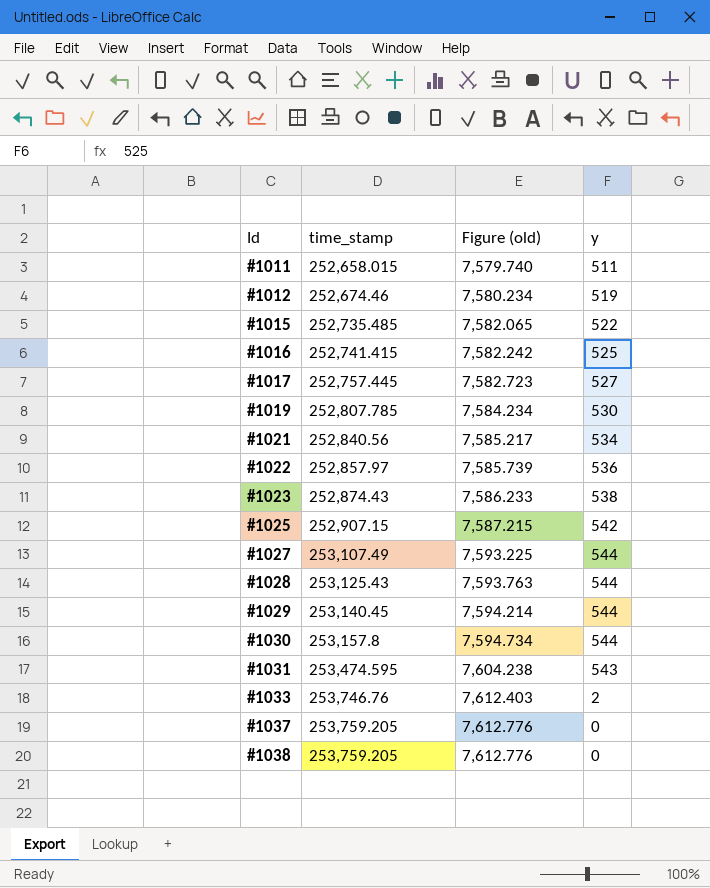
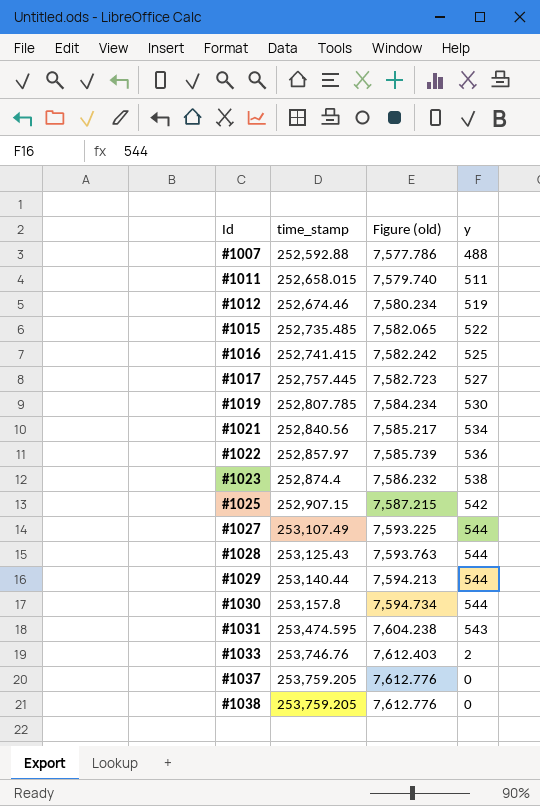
row #1007: none -> 252,592.88 | 7,577.786 | 488
#1023 | time_stamp: 252,874.43 -> 252,874.4
#1023 | Figure (old): 7,586.233 -> 7,586.232
#1029 | time_stamp: 253,140.45 -> 253,140.44
#1029 | Figure (old): 7,594.214 -> 7,594.213

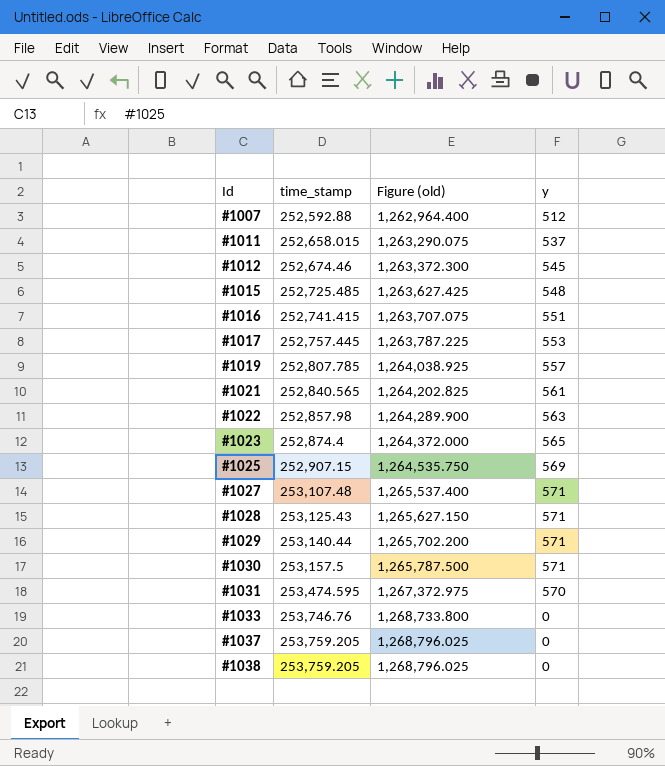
column Figure (old) | formula: [time_stamp] * 0.03 -> [time_stamp] * 5
#1007 | y: 488 -> 512
#1011 | y: 511 -> 537
#1012 | y: 519 -> 545
#1015 | time_stamp: 252,735.485 -> 252,725.485
#1015 | y: 522 -> 548
#1016 | y: 525 -> 551
#1017 | y: 527 -> 553
#1019 | y: 530 -> 557
#1021 | time_stamp: 252,840.56 -> 252,840.565
#1021 | y: 534 -> 561
#1022 | time_stamp: 252,857.97 -> 252,857.98
#1022 | y: 536 -> 563
#1023 | y: 538 -> 565
#1025 | y: 542 -> 569
#1027 | time_stamp: 253,107.49 -> 253,107.48
#1027 | y: 544 -> 571
#1028 | y: 544 -> 571
#1029 | y: 544 -> 571
#1030 | time_stamp: 253,157.8 -> 253,157.5
#1030 | y: 544 -> 571
#1031 | y: 543 -> 570
#1033 | y: 2 -> 0

